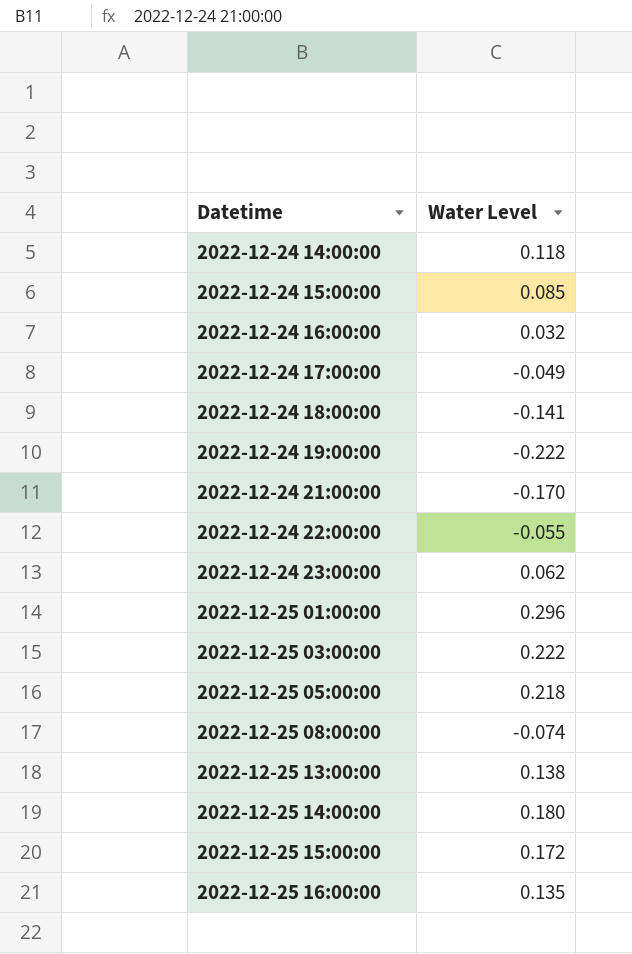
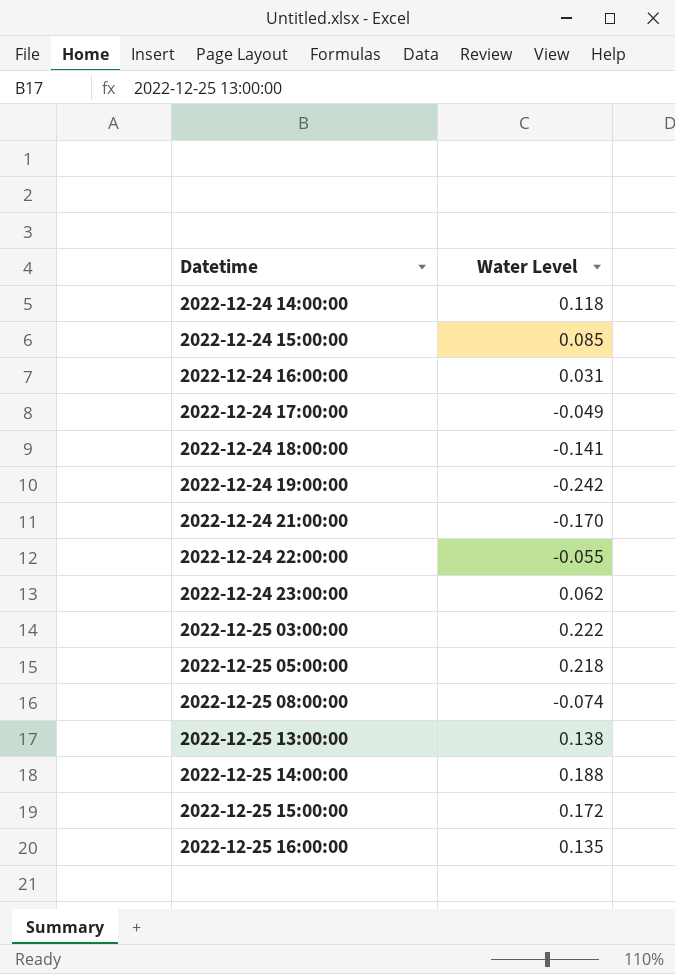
row 2022-12-25 01:00:00: 0.296 -> none
2022-12-24 16:00:00 | Water Level: 0.032 -> 0.031
2022-12-24 19:00:00 | Water Level: -0.222 -> -0.242
2022-12-25 14:00:00 | Water Level: 0.180 -> 0.188

